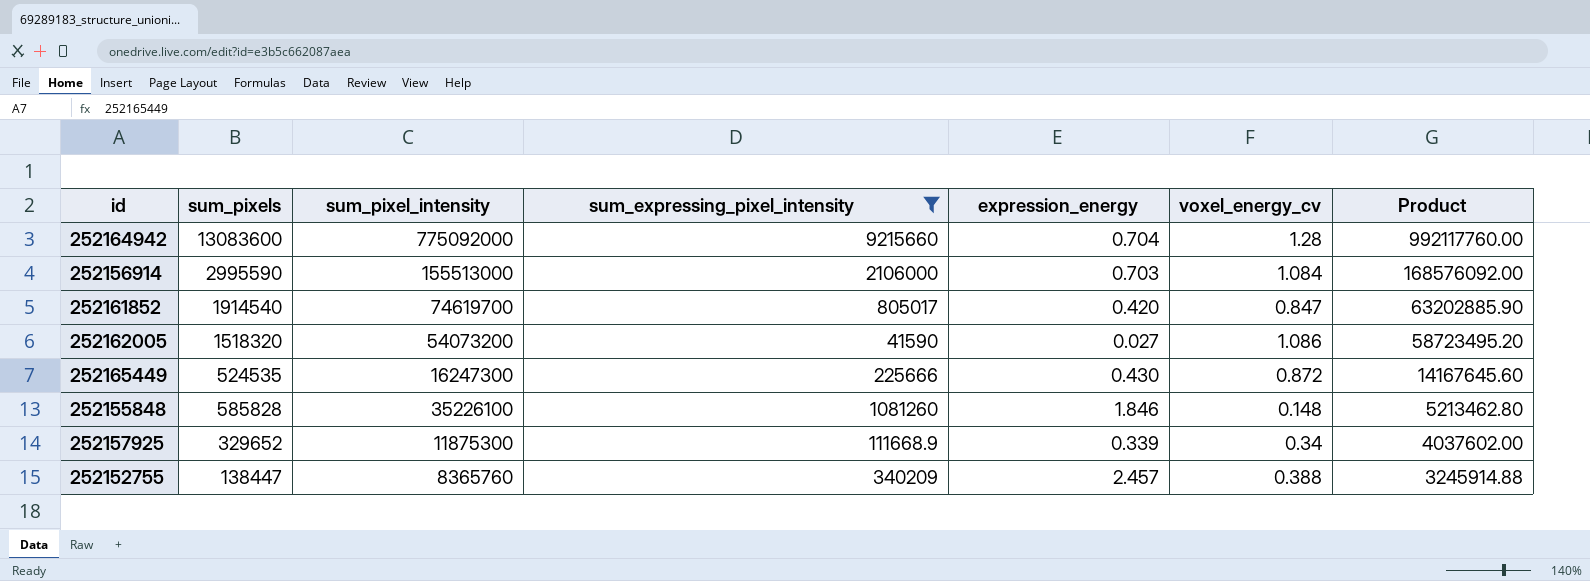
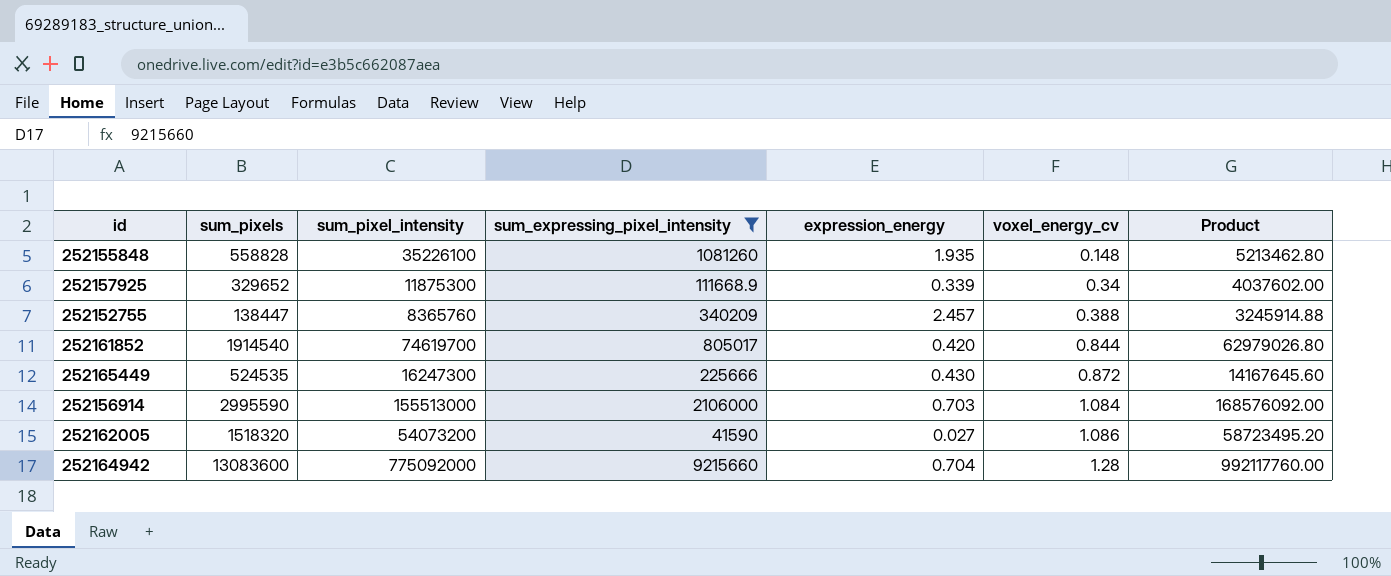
row order: Product descending -> voxel_energy_cv ascending
252155848 | sum_pixels: 585828 -> 558828
252155848 | expression_energy: 1.846 -> 1.935
252161852 | voxel_energy_cv: 0.847 -> 0.844
252161852 | Product: 63202885.90 -> 62979026.80

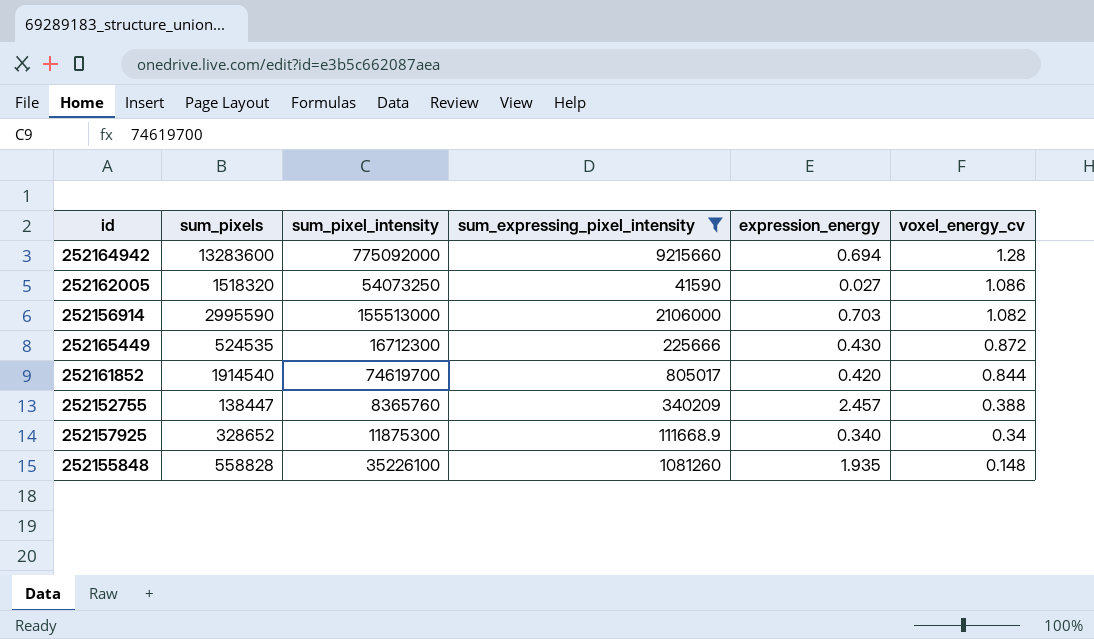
row order: voxel_energy_cv ascending -> voxel_energy_cv descending
column Product | formula: [sum_pixel_intensity] * [voxel_energy_cv] -> none
252164942 | sum_pixels: 13083600 -> 13283600
252164942 | expression_energy: 0.704 -> 0.694
252162005 | sum_pixel_intensity: 54073200 -> 54073250
252156914 | voxel_energy_cv: 1.084 -> 1.082
252165449 | sum_pixel_intensity: 16247300 -> 16712300
252157925 | sum_pixels: 329652 -> 328652
252157925 | expression_energy: 0.339 -> 0.340

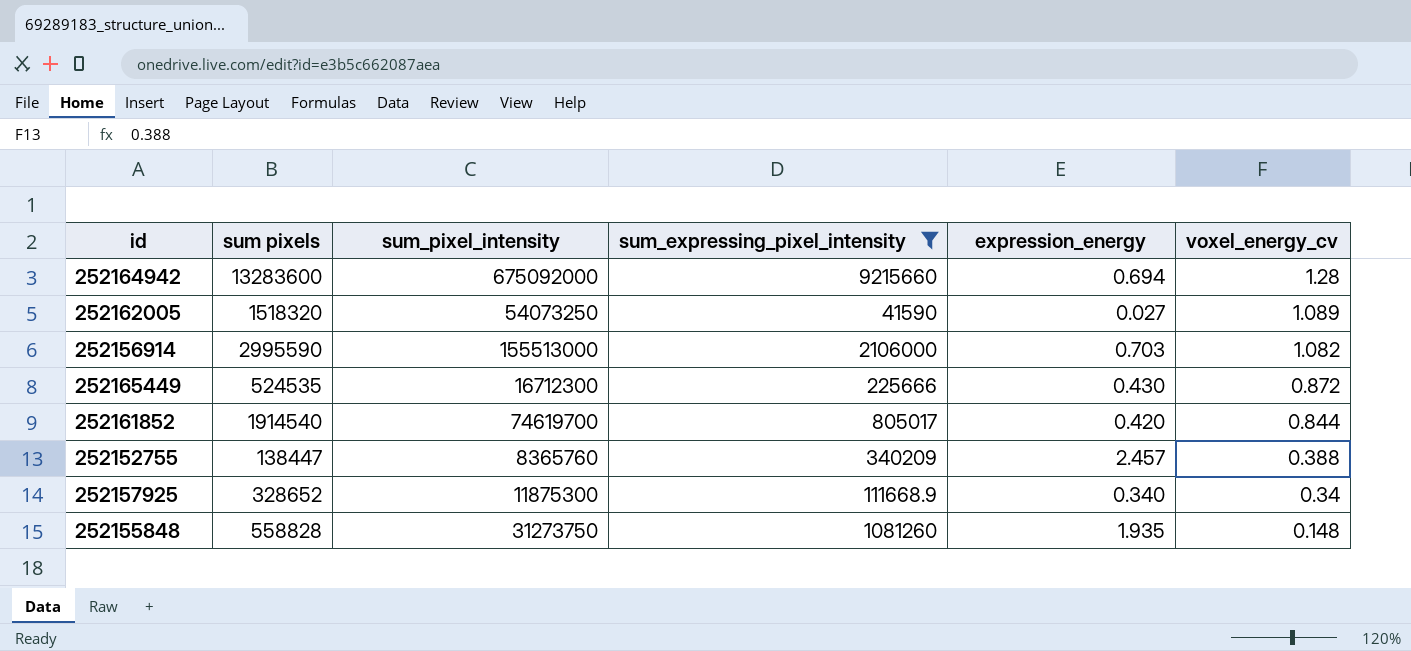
column name: sum_pixels -> sum pixels
252164942 | sum_pixel_intensity: 775092000 -> 675092000
252162005 | voxel_energy_cv: 1.086 -> 1.089
252155848 | sum_pixel_intensity: 35226100 -> 31273750

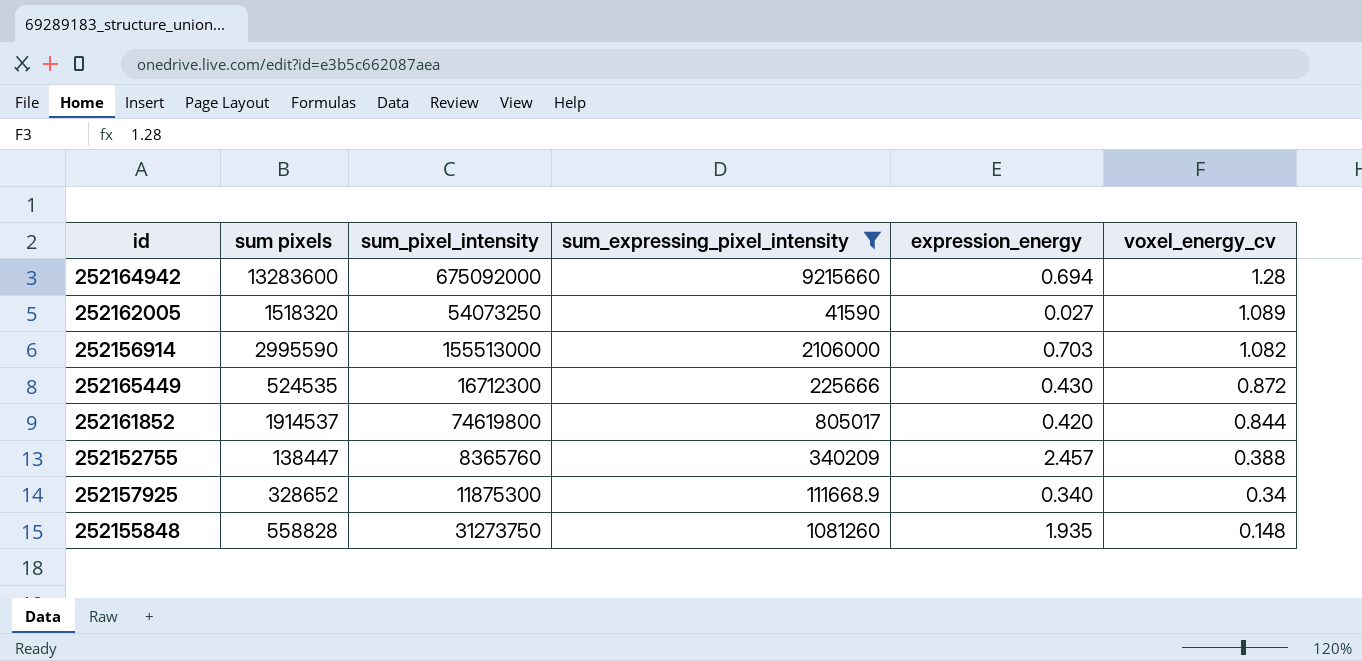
252161852 | sum pixels: 1914540 -> 1914537
252161852 | sum_pixel_intensity: 74619700 -> 74619800

